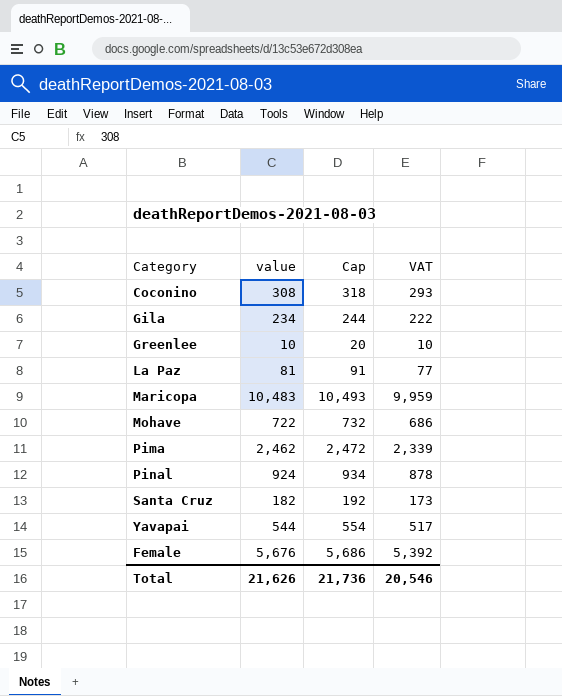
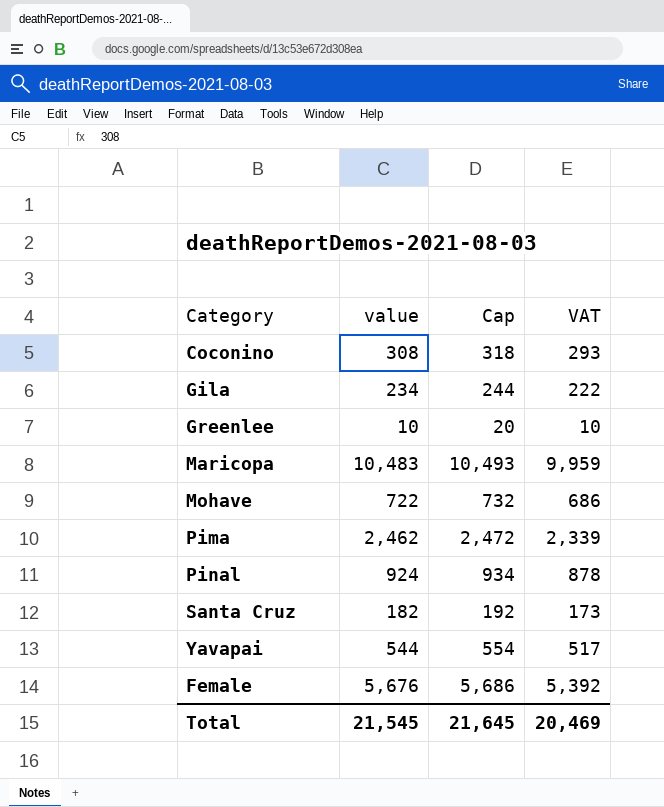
row La Paz: 81 | 91 | 77 -> none
Total | value: 21,626 -> 21,545
Total | Cap: 21,736 -> 21,645
Total | VAT: 20,546 -> 20,469

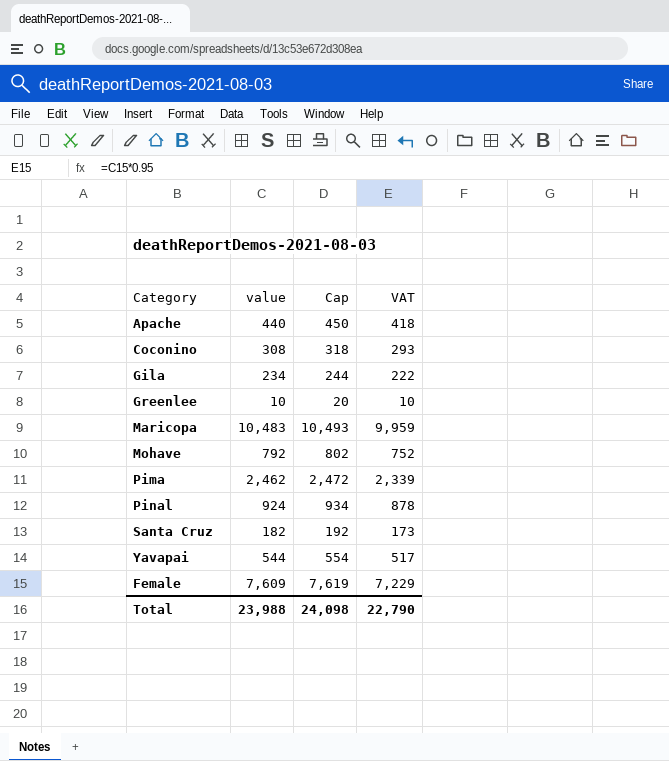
row Apache: none -> 440 | 450 | 418
Mohave | value: 722 -> 792
Mohave | Cap: 732 -> 802
Mohave | VAT: 686 -> 752
Female | value: 5,676 -> 7,609
Female | Cap: 5,686 -> 7,619
Female | VAT: 5,392 -> 7,229
Total | value: 21,545 -> 23,988
Total | Cap: 21,645 -> 24,098
Total | VAT: 20,469 -> 22,790

